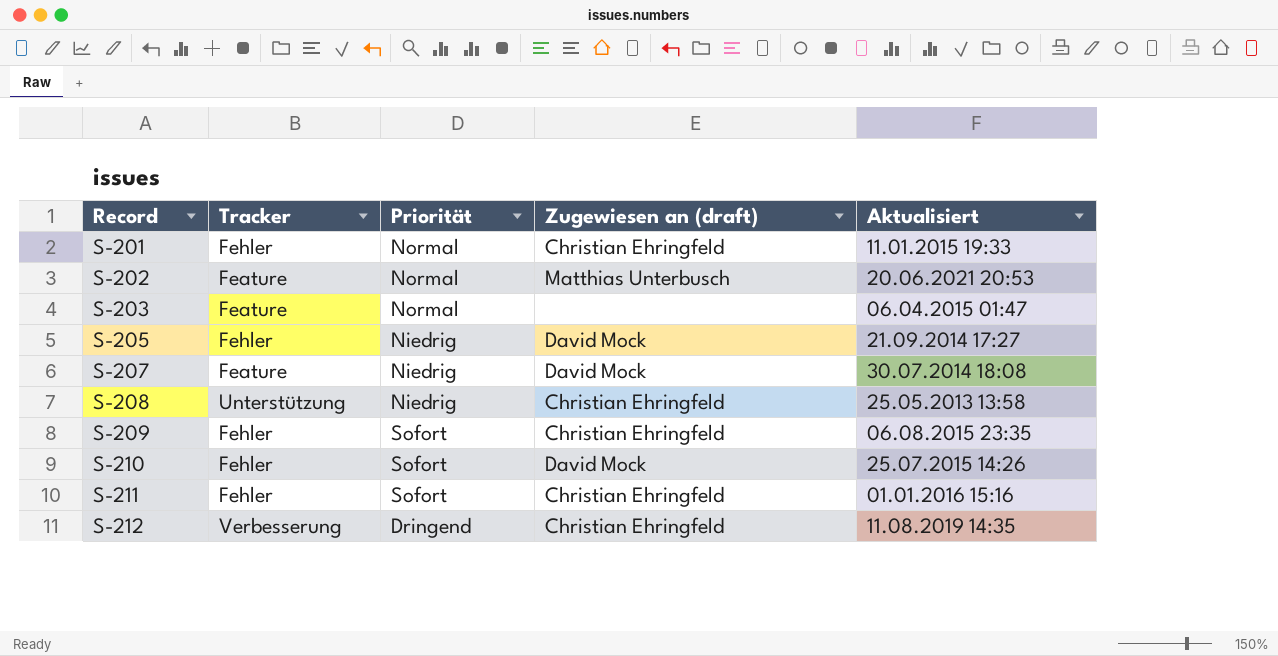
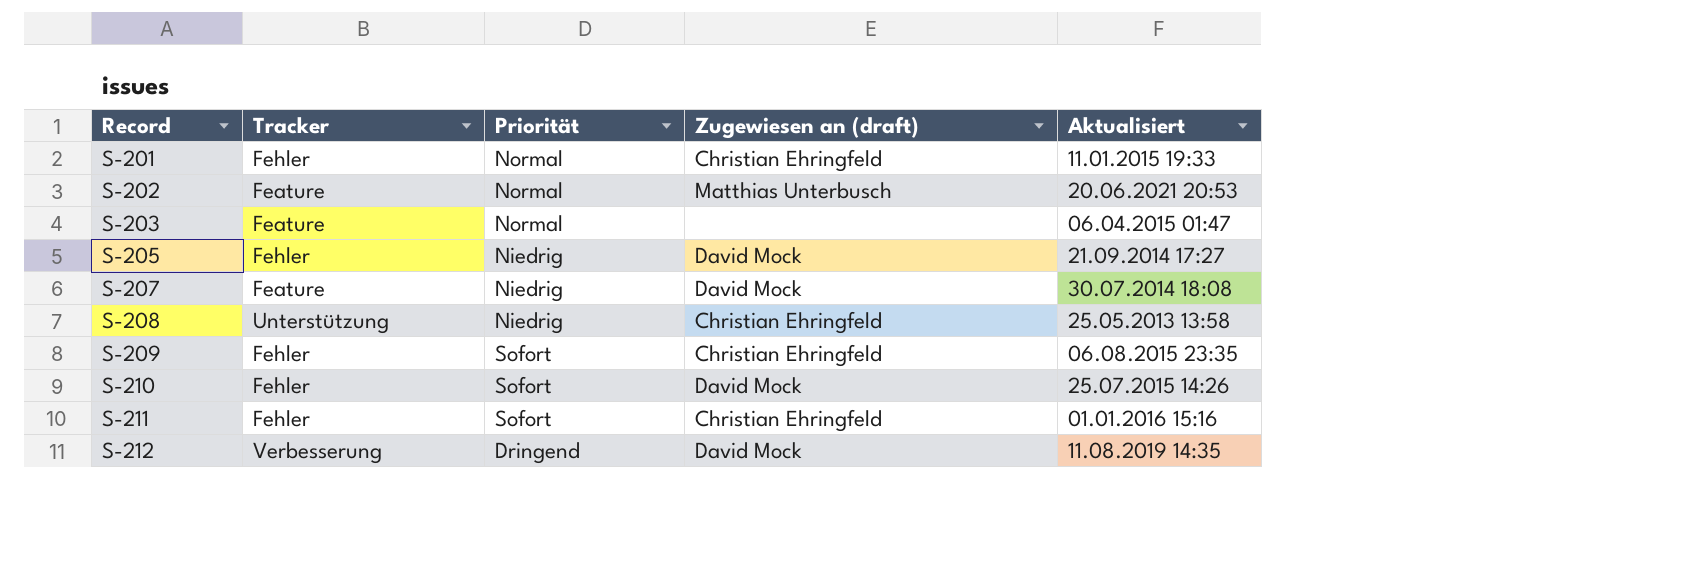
S-212 | Zugewiesen an (draft): Christian Ehringfeld -> David Mock

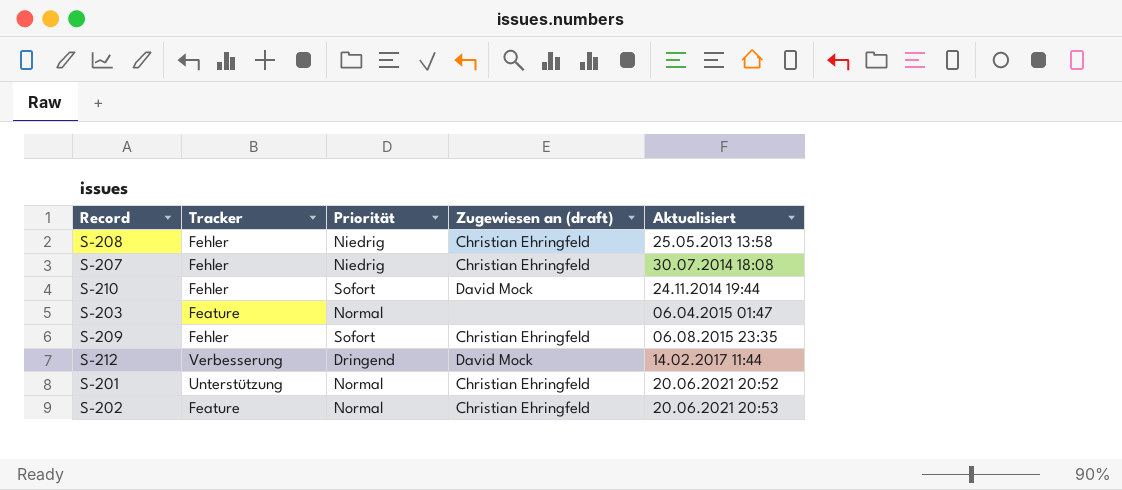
row order: Record ascending -> Aktualisiert ascending
row S-205: Fehler | Niedrig | David Mock | 21.09.2014 17:27 -> none
row S-211: Fehler | Sofort | Christian Ehringfeld | 01.01.2016 15:16 -> none
S-208 | Tracker: Unterstützung -> Fehler
S-207 | Tracker: Feature -> Fehler
S-207 | Zugewiesen an (draft): David Mock -> Christian Ehringfeld
S-210 | Aktualisiert: 25.07.2015 14:26 -> 24.11.2014 19:44
S-212 | Aktualisiert: 11.08.2019 14:35 -> 14.02.2017 11:44
S-201 | Tracker: Fehler -> Unterstützung
S-201 | Aktualisiert: 11.01.2015 19:33 -> 20.06.2021 20:52
S-202 | Zugewiesen an (draft): Matthias Unterbusch -> Christian Ehringfeld

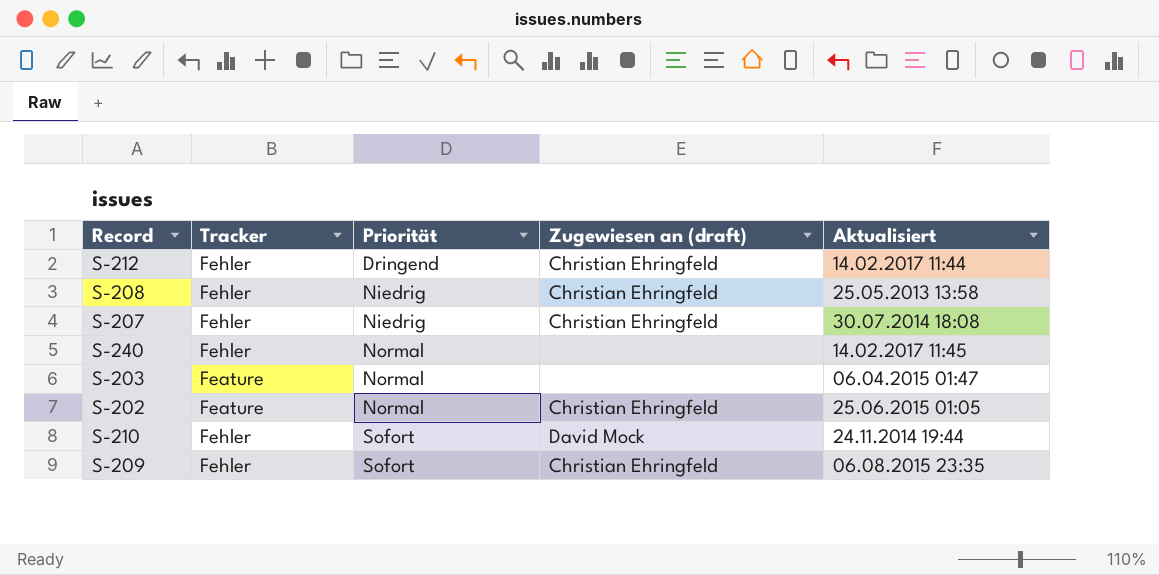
row order: Aktualisiert ascending -> Priorität ascending
row S-201: Unterstützung | Normal | Christian Ehringfeld | 20.06.2021 20:52 -> none
S-212 | Tracker: Verbesserung -> Fehler
S-212 | Zugewiesen an (draft): David Mock -> Christian Ehringfeld
row S-240: none -> Fehler | Normal | none | 14.02.2017 11:45
S-202 | Aktualisiert: 20.06.2021 20:53 -> 25.06.2015 01:05

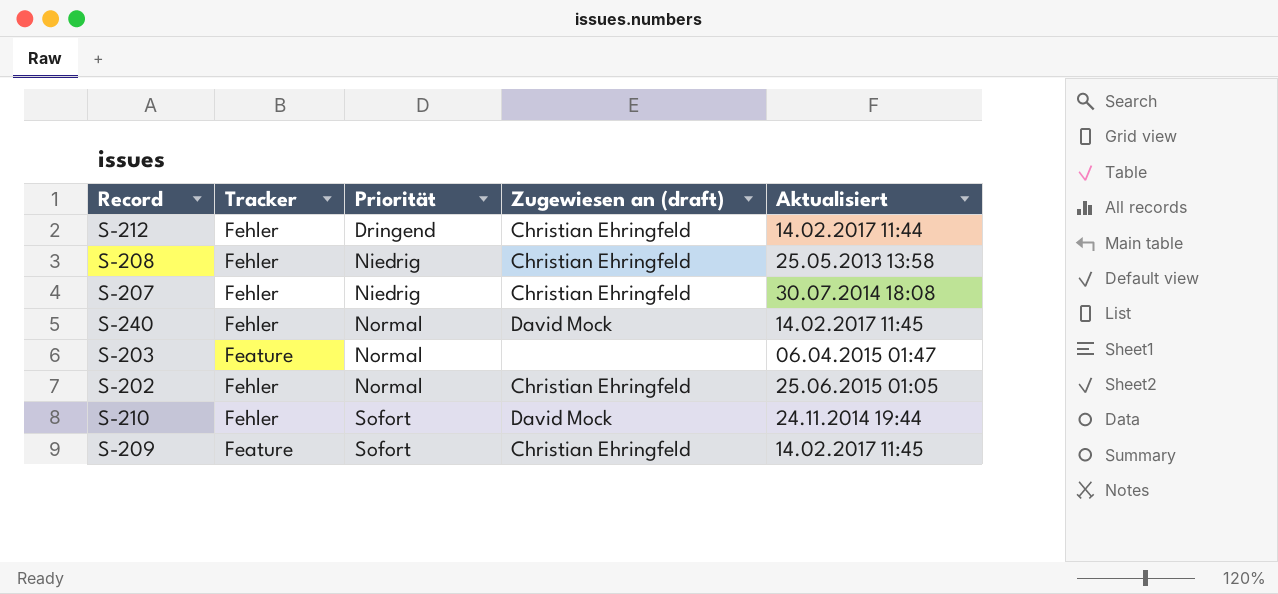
S-240 | Zugewiesen an (draft): none -> David Mock
S-202 | Tracker: Feature -> Fehler
S-209 | Tracker: Fehler -> Feature
S-209 | Aktualisiert: 06.08.2015 23:35 -> 14.02.2017 11:45

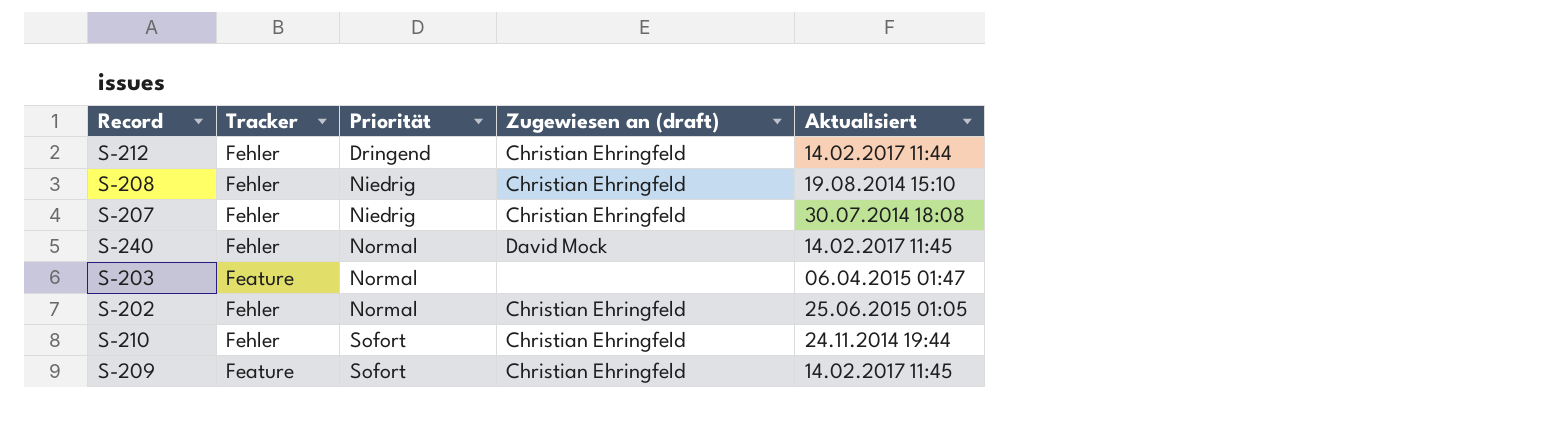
S-208 | Aktualisiert: 25.05.2013 13:58 -> 19.08.2014 15:10
S-210 | Zugewiesen an (draft): David Mock -> Christian Ehringfeld

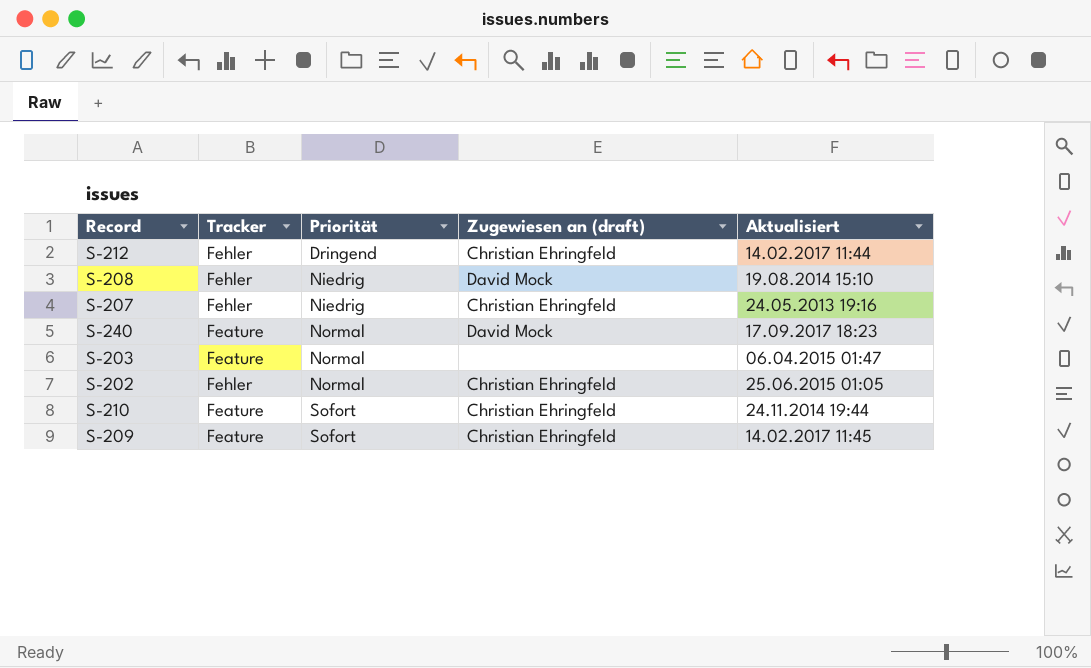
S-208 | Zugewiesen an (draft): Christian Ehringfeld -> David Mock
S-207 | Aktualisiert: 30.07.2014 18:08 -> 24.05.2013 19:16
S-240 | Tracker: Fehler -> Feature
S-240 | Aktualisiert: 14.02.2017 11:45 -> 17.09.2017 18:23
S-210 | Tracker: Fehler -> Feature

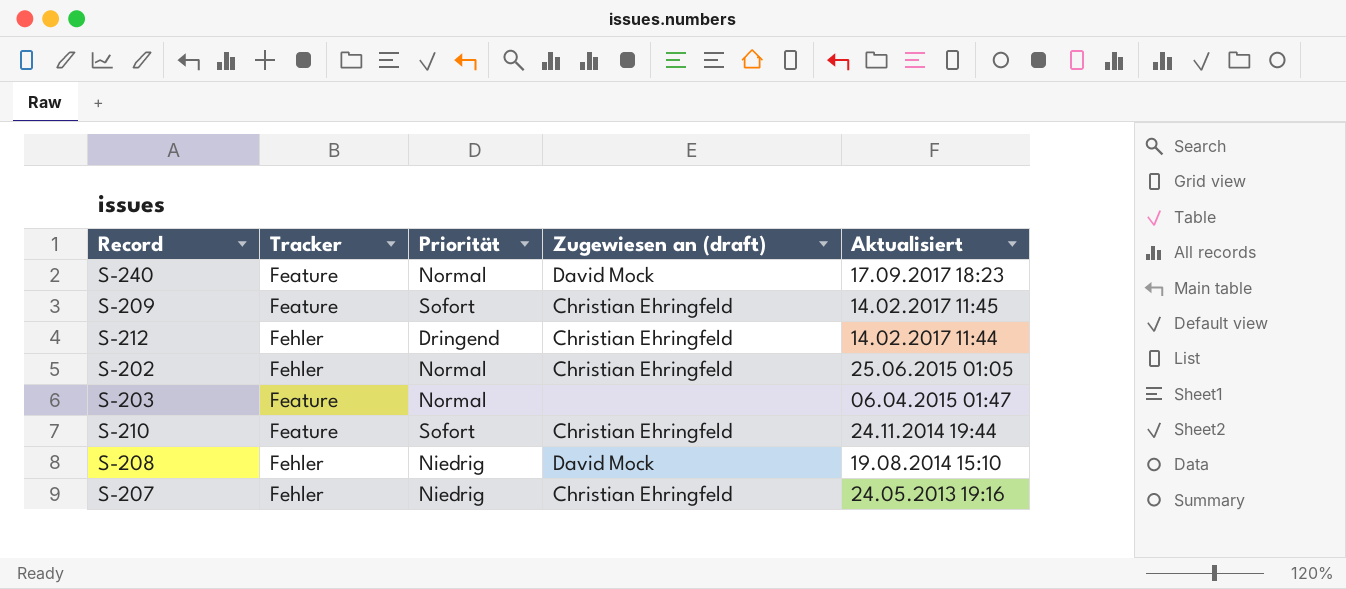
row order: Priorität ascending -> Aktualisiert descending

